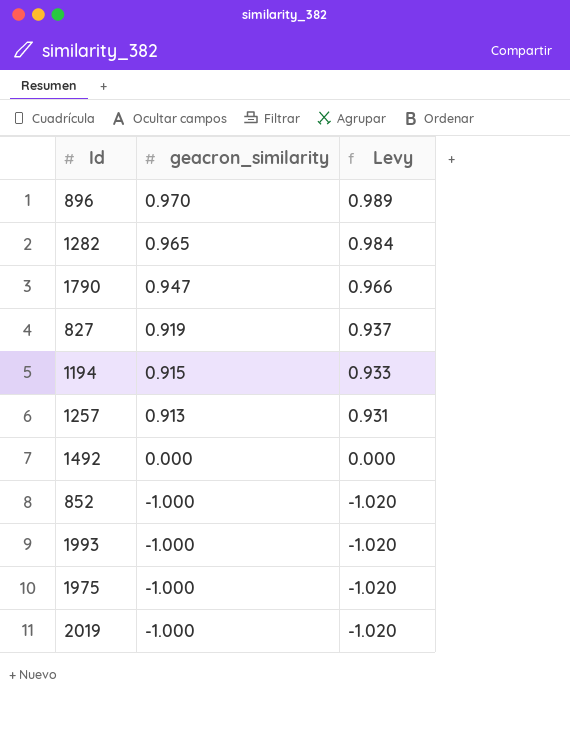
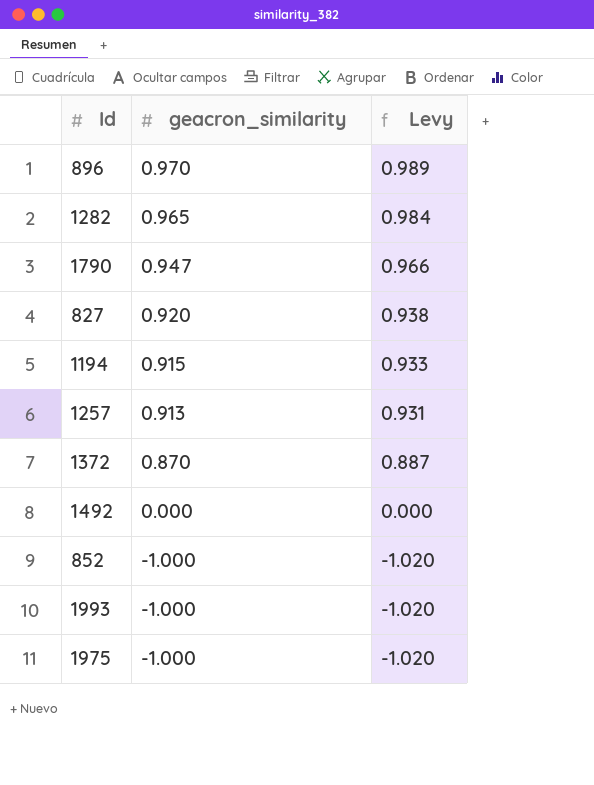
row 2019: -1.000 | -1.020 -> none
827 | geacron_similarity: 0.919 -> 0.920
827 | Levy: 0.937 -> 0.938
row 1372: none -> 0.870 | 0.887

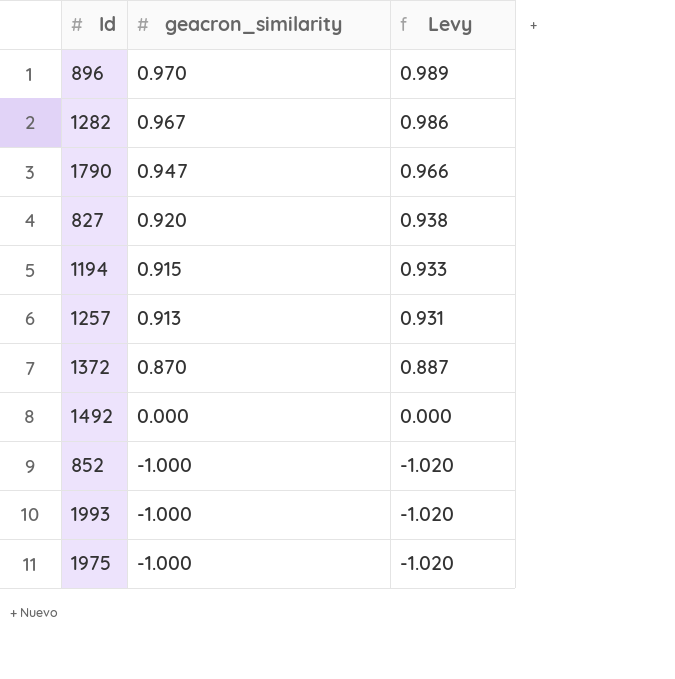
1282 | geacron_similarity: 0.965 -> 0.967
1282 | Levy: 0.984 -> 0.986

